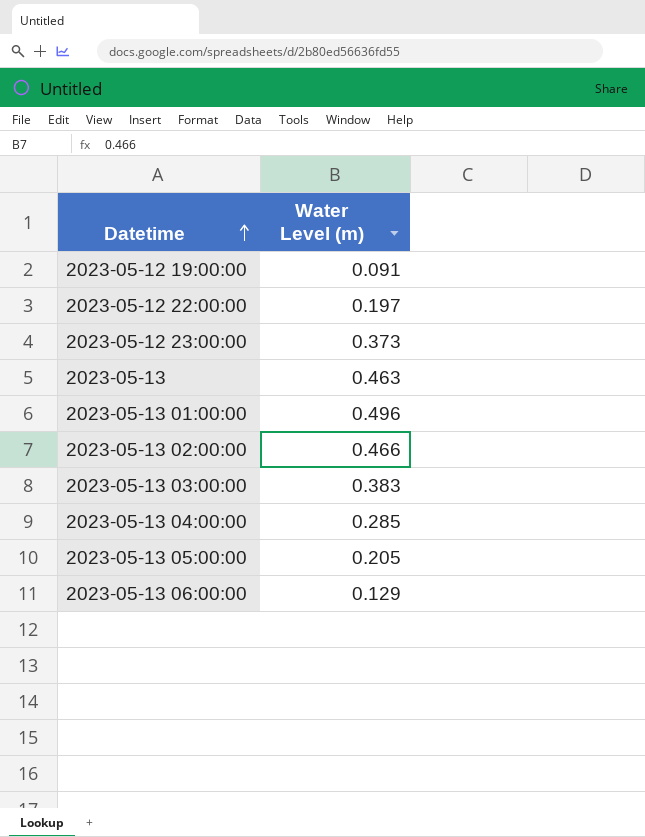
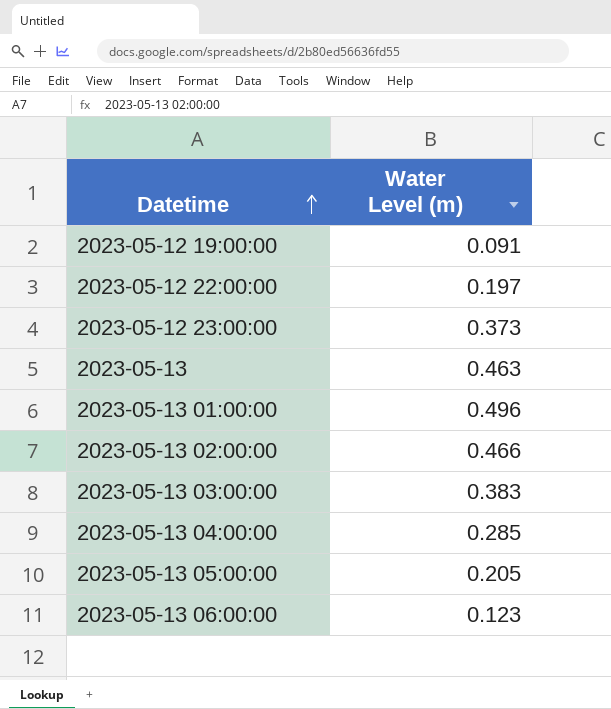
2023-05-13 06:00:00 | Water Level (m): 0.129 -> 0.123

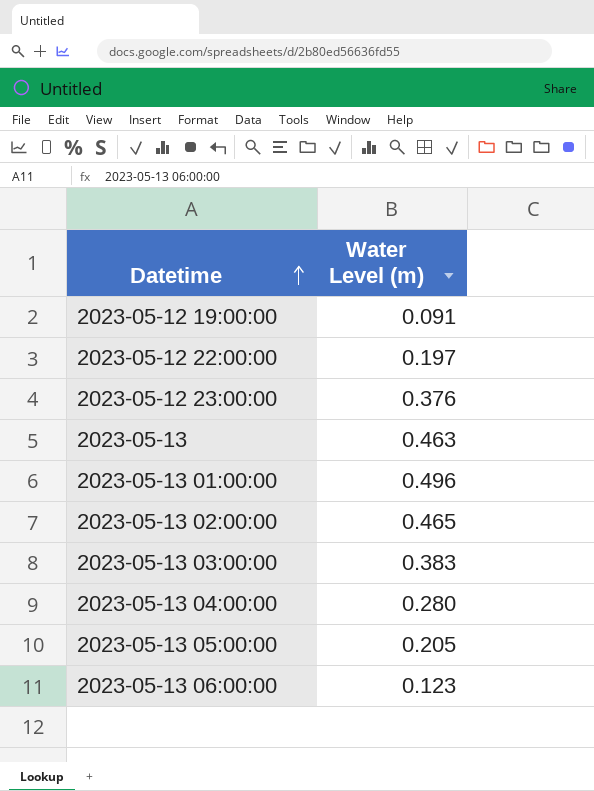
2023-05-12 23:00:00 | Water Level (m): 0.373 -> 0.376
2023-05-13 02:00:00 | Water Level (m): 0.466 -> 0.465
2023-05-13 04:00:00 | Water Level (m): 0.285 -> 0.280

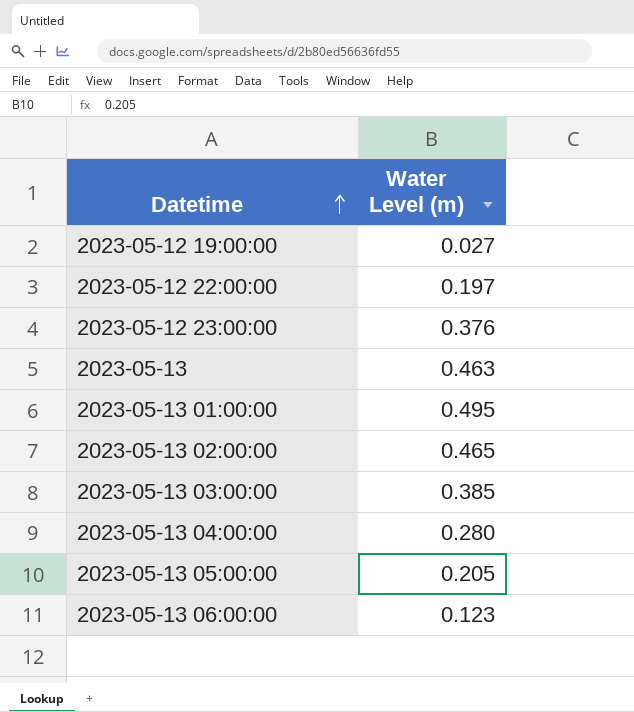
2023-05-12 19:00:00 | Water Level (m): 0.091 -> 0.027
2023-05-13 01:00:00 | Water Level (m): 0.496 -> 0.495
2023-05-13 03:00:00 | Water Level (m): 0.383 -> 0.385

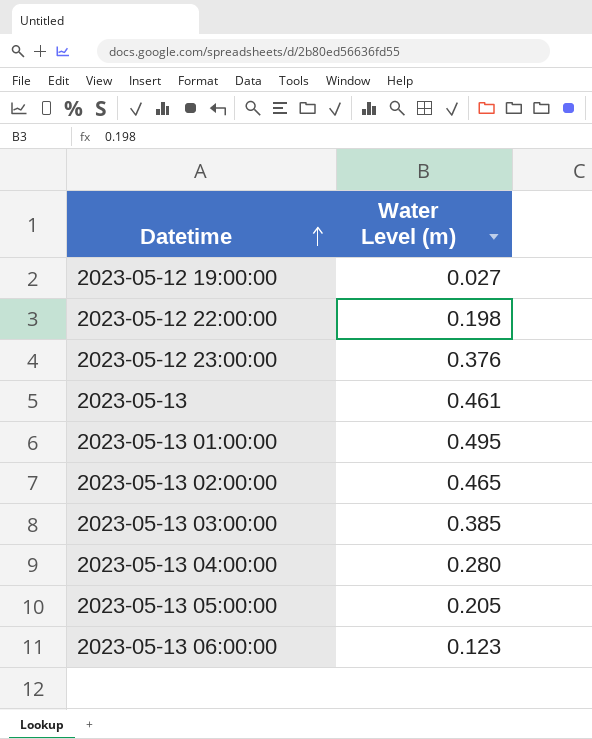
2023-05-12 22:00:00 | Water Level (m): 0.197 -> 0.198
2023-05-13 | Water Level (m): 0.463 -> 0.461

